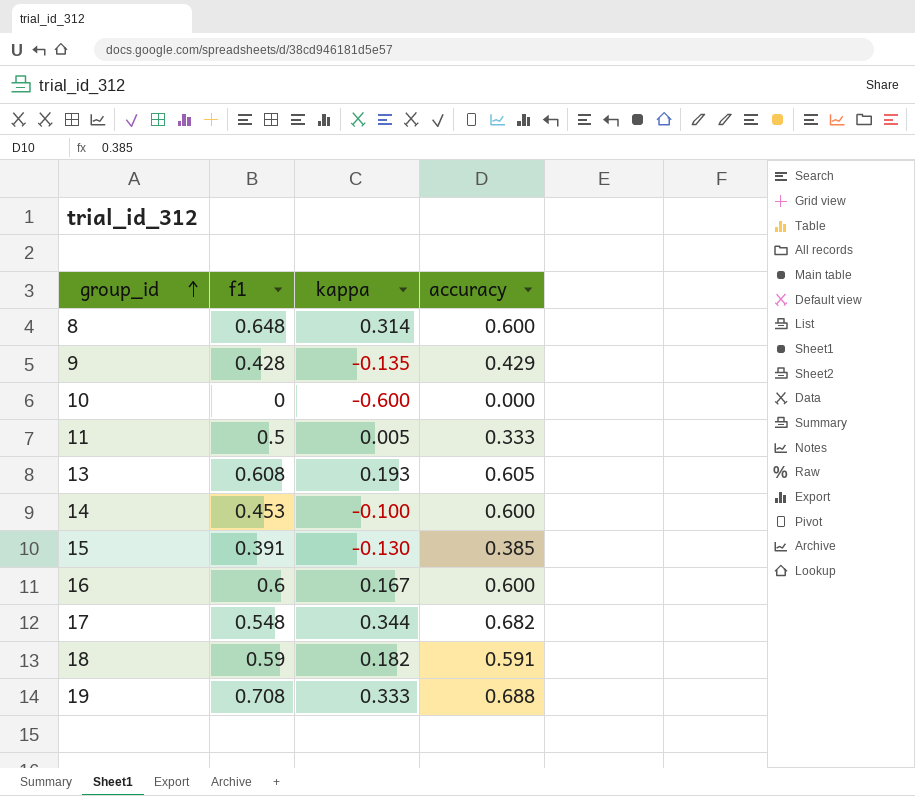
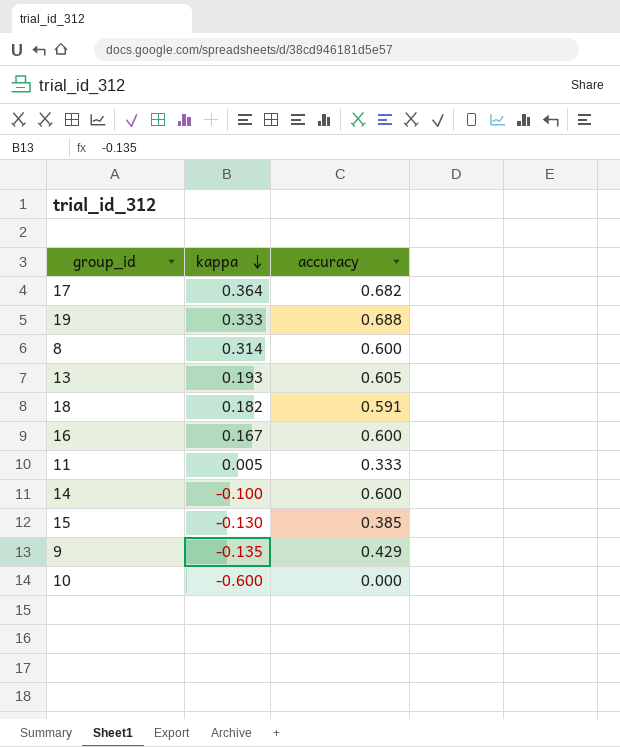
row order: group_id ascending -> kappa descending
column f1 | position: 2 -> none
17 | kappa: 0.344 -> 0.364

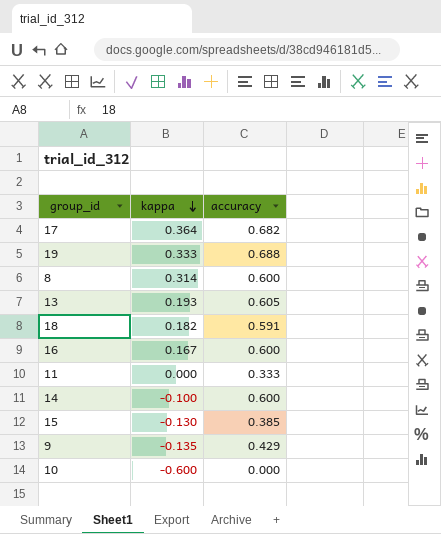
11 | kappa: 0.005 -> 0.000

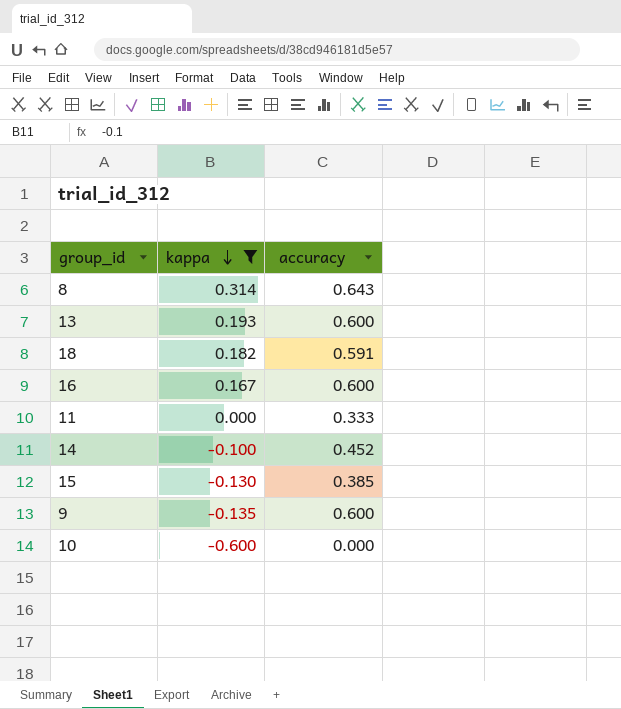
filter: none -> kappa <= 0.314
8 | accuracy: 0.600 -> 0.643
13 | accuracy: 0.605 -> 0.600
14 | accuracy: 0.600 -> 0.452
9 | accuracy: 0.429 -> 0.600

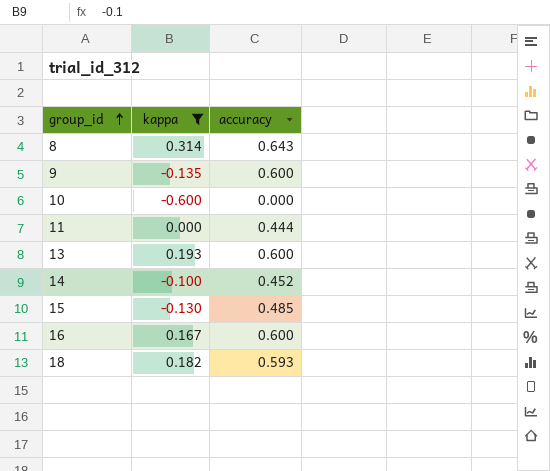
row order: kappa descending -> group_id ascending
11 | accuracy: 0.333 -> 0.444
15 | accuracy: 0.385 -> 0.485
18 | accuracy: 0.591 -> 0.593

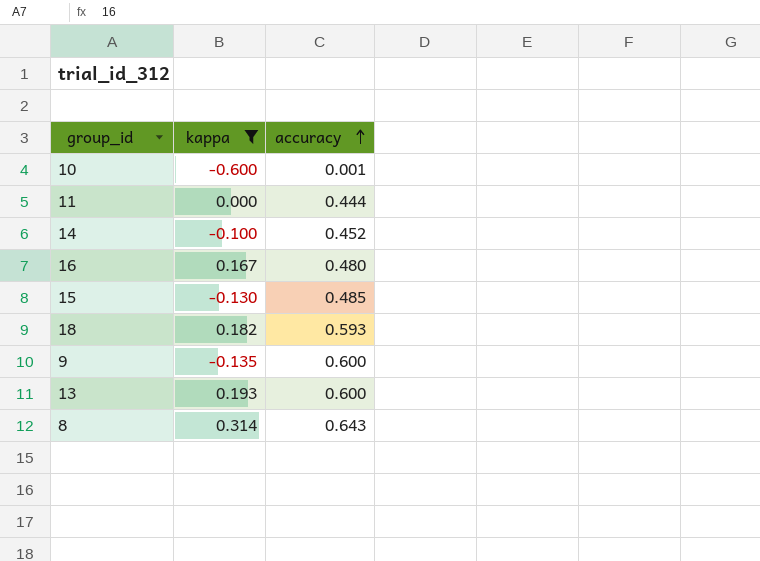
row order: group_id ascending -> accuracy ascending
10 | accuracy: 0.000 -> 0.001
16 | accuracy: 0.600 -> 0.480

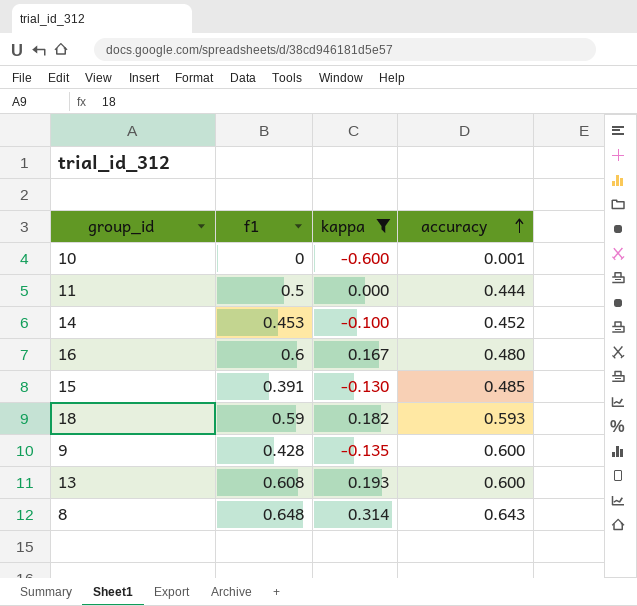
column f1 | position: none -> 2

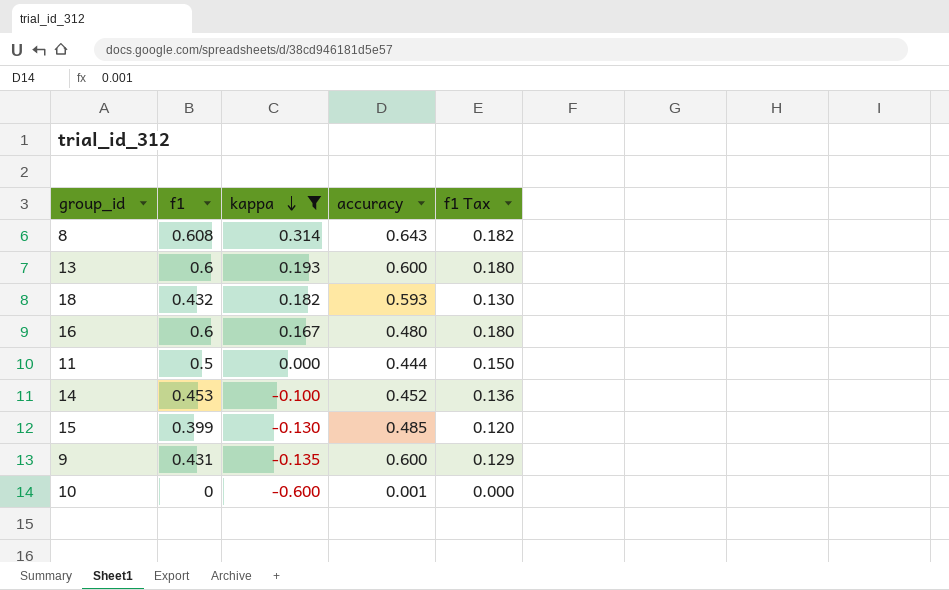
row order: accuracy ascending -> kappa descending
column f1 Tax | formula: none -> [f1] * 0.3
8 | f1: 0.648 -> 0.608
13 | f1: 0.608 -> 0.6
18 | f1: 0.59 -> 0.432
15 | f1: 0.391 -> 0.399
9 | f1: 0.428 -> 0.431

